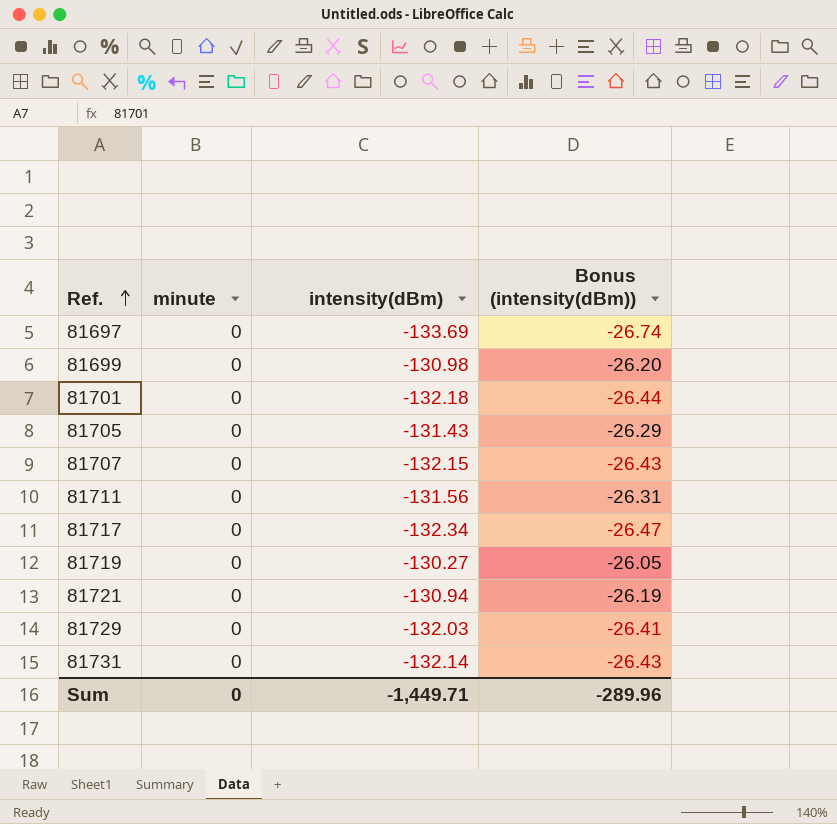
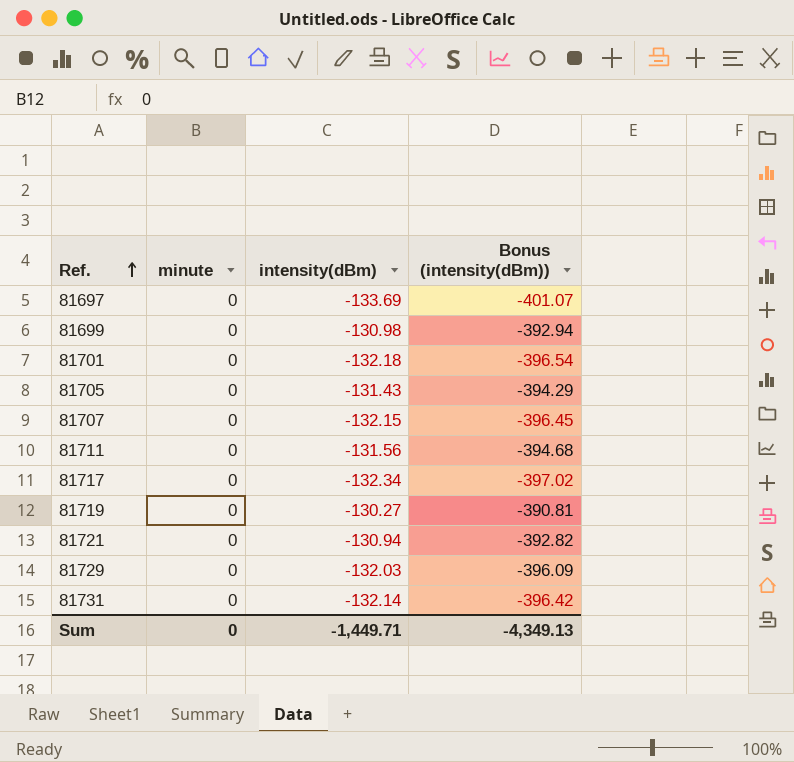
column Bonus (intensity(dBm)) | formula: [intensity(dBm)] * 0.2 -> [intensity(dBm)] * 3
Sum | Bonus (intensity(dBm)): -289.96 -> -4,349.13

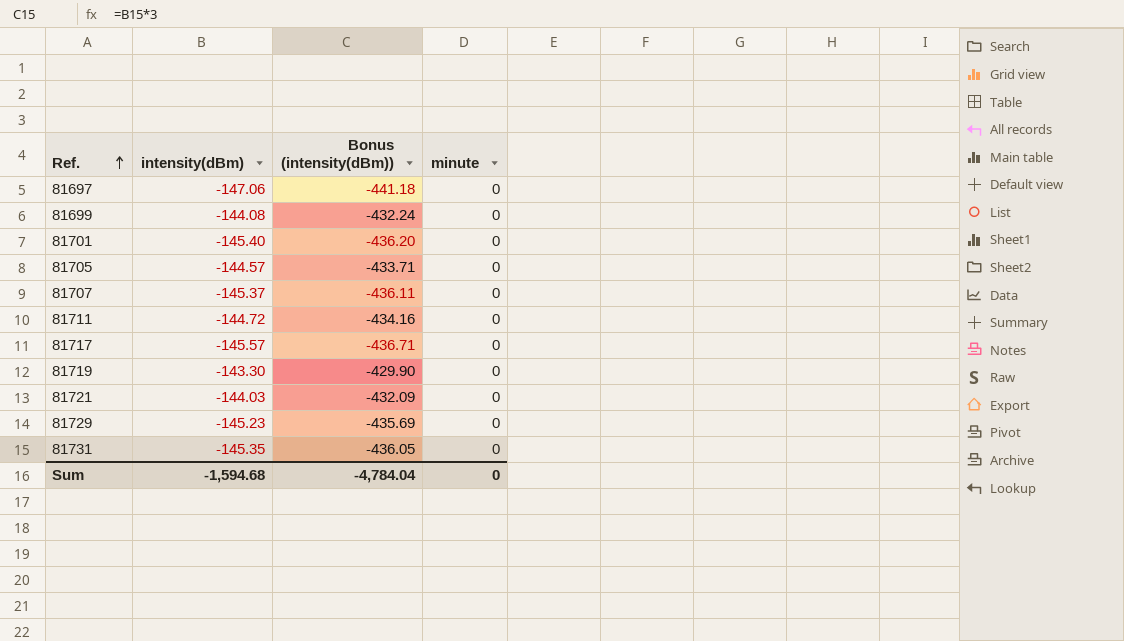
column minute | position: 2 -> 4
81697 | intensity(dBm): -133.69 -> -147.06
81697 | Bonus (intensity(dBm)): -401.07 -> -441.18
81699 | intensity(dBm): -130.98 -> -144.08
81699 | Bonus (intensity(dBm)): -392.94 -> -432.24
81701 | intensity(dBm): -132.18 -> -145.40
81701 | Bonus (intensity(dBm)): -396.54 -> -436.20
81705 | intensity(dBm): -131.43 -> -144.57
81705 | Bonus (intensity(dBm)): -394.29 -> -433.71
81707 | intensity(dBm): -132.15 -> -145.37
81707 | Bonus (intensity(dBm)): -396.45 -> -436.11
81711 | intensity(dBm): -131.56 -> -144.72
81711 | Bonus (intensity(dBm)): -394.68 -> -434.16
81717 | intensity(dBm): -132.34 -> -145.57
81717 | Bonus (intensity(dBm)): -397.02 -> -436.71
81719 | intensity(dBm): -130.27 -> -143.30
81719 | Bonus (intensity(dBm)): -390.81 -> -429.90
81721 | intensity(dBm): -130.94 -> -144.03
81721 | Bonus (intensity(dBm)): -392.82 -> -432.09
81729 | intensity(dBm): -132.03 -> -145.23
81729 | Bonus (intensity(dBm)): -396.09 -> -435.69
81731 | intensity(dBm): -132.14 -> -145.35
81731 | Bonus (intensity(dBm)): -396.42 -> -436.05
Sum | intensity(dBm): -1,449.71 -> -1,594.68
Sum | Bonus (intensity(dBm)): -4,349.13 -> -4,784.04

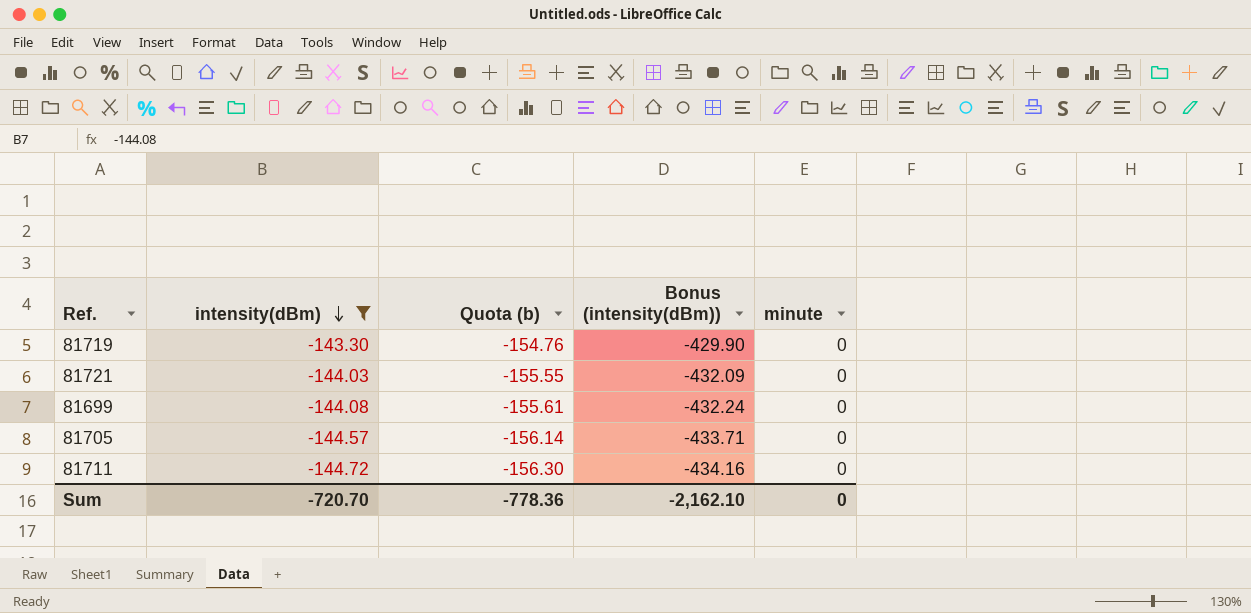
filter: none -> intensity(dBm) >= -144.72
row order: Ref. ascending -> intensity(dBm) descending
column Quota (b) | formula: none -> [intensity(dBm)] * 1.08
Sum | intensity(dBm): -1,594.68 -> -720.70
Sum | Bonus (intensity(dBm)): -4,784.04 -> -2,162.10

